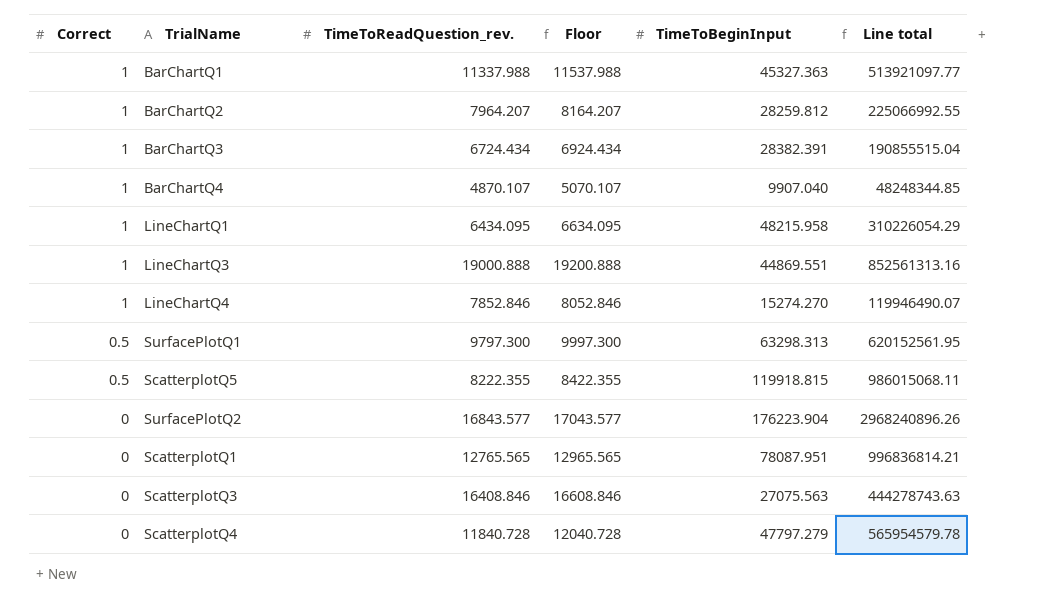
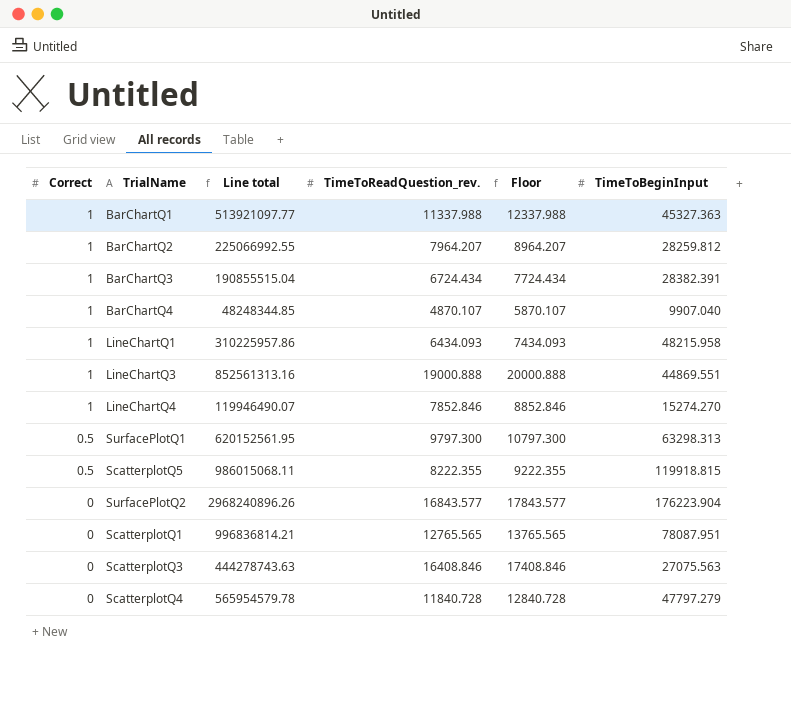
column Line total | position: 6 -> 3
column Floor | formula: [TimeToReadQuestion_rev.] + 200 -> [TimeToReadQuestion_rev.] + 1000
LineChartQ1 | Line total: 310226054.29 -> 310225957.86
LineChartQ1 | TimeToReadQuestion_rev.: 6434.095 -> 6434.093

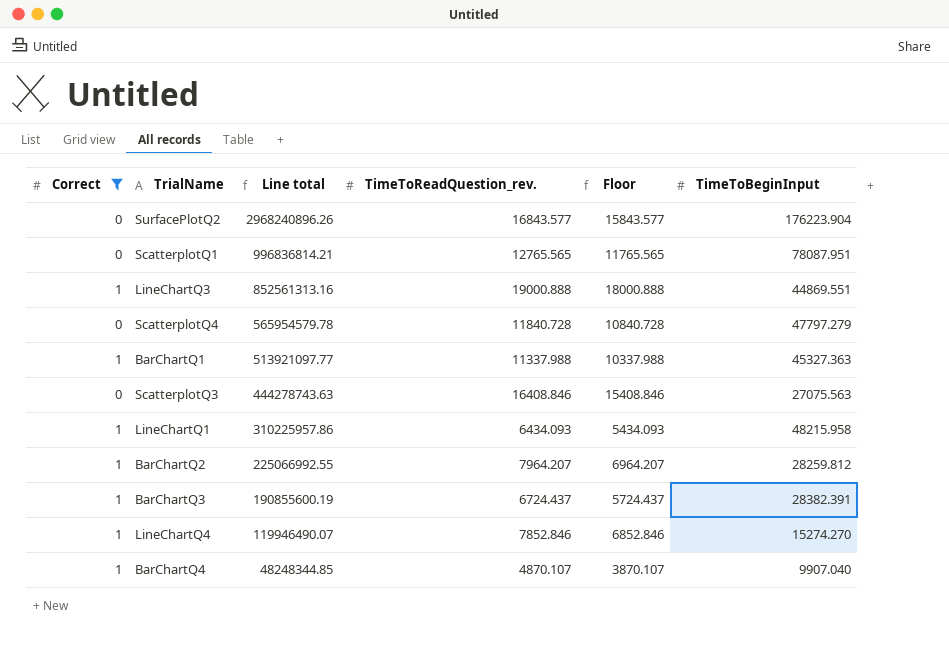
filter: none -> Correct != 0.5
row order: Correct descending -> Line total descending
column Floor | formula: [TimeToReadQuestion_rev.] + 1000 -> [TimeToReadQuestion_rev.] - 1000
BarChartQ3 | Line total: 190855515.04 -> 190855600.19
BarChartQ3 | TimeToReadQuestion_rev.: 6724.434 -> 6724.437

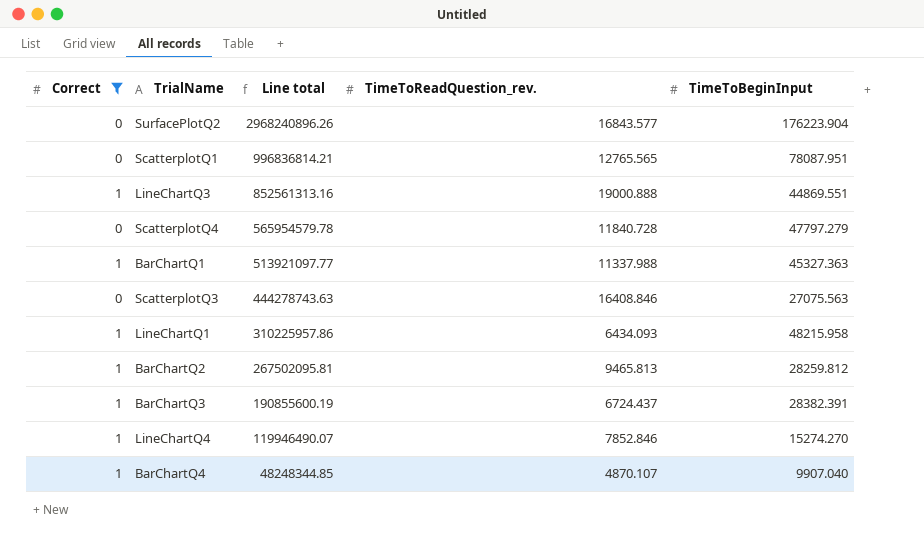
column Floor | formula: [TimeToReadQuestion_rev.] - 1000 -> none
BarChartQ2 | Line total: 225066992.55 -> 267502095.81
BarChartQ2 | TimeToReadQuestion_rev.: 7964.207 -> 9465.813

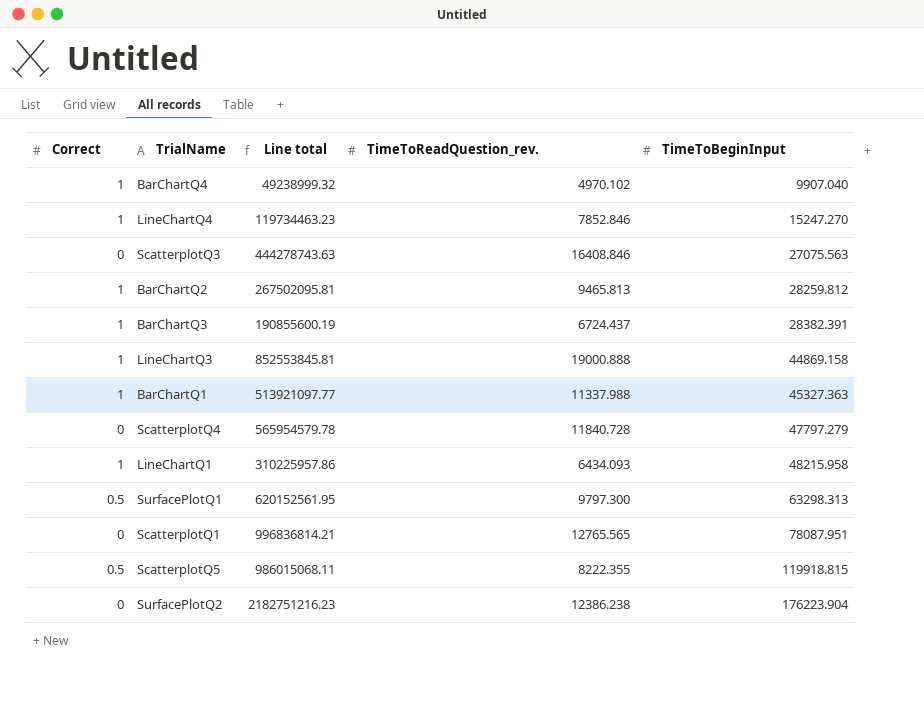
filter: Correct != 0.5 -> none
row order: Line total descending -> TimeToBeginInput ascending
BarChartQ4 | Line total: 48248344.85 -> 49238999.32
BarChartQ4 | TimeToReadQuestion_rev.: 4870.107 -> 4970.102
LineChartQ4 | Line total: 119946490.07 -> 119734463.23
LineChartQ4 | TimeToBeginInput: 15274.270 -> 15247.270
LineChartQ3 | Line total: 852561313.16 -> 852553845.81
LineChartQ3 | TimeToBeginInput: 44869.551 -> 44869.158
SurfacePlotQ2 | Line total: 2968240896.26 -> 2182751216.23
SurfacePlotQ2 | TimeToReadQuestion_rev.: 16843.577 -> 12386.238

